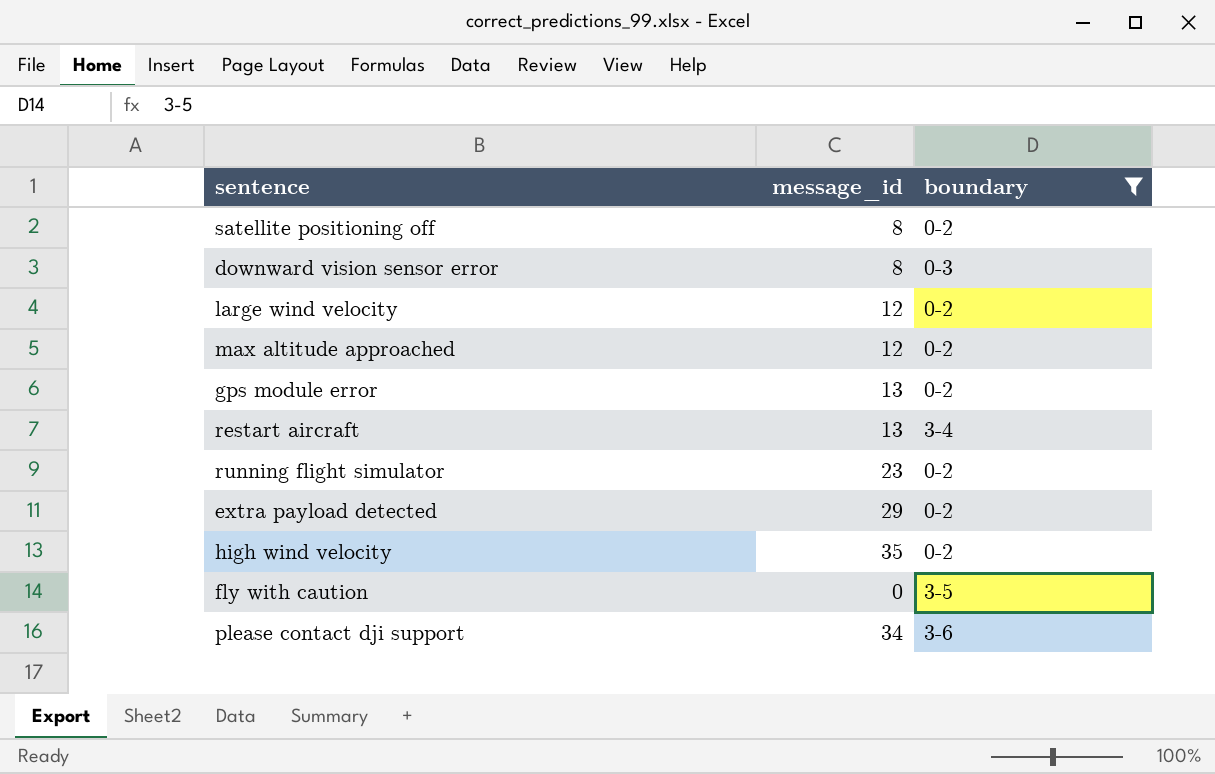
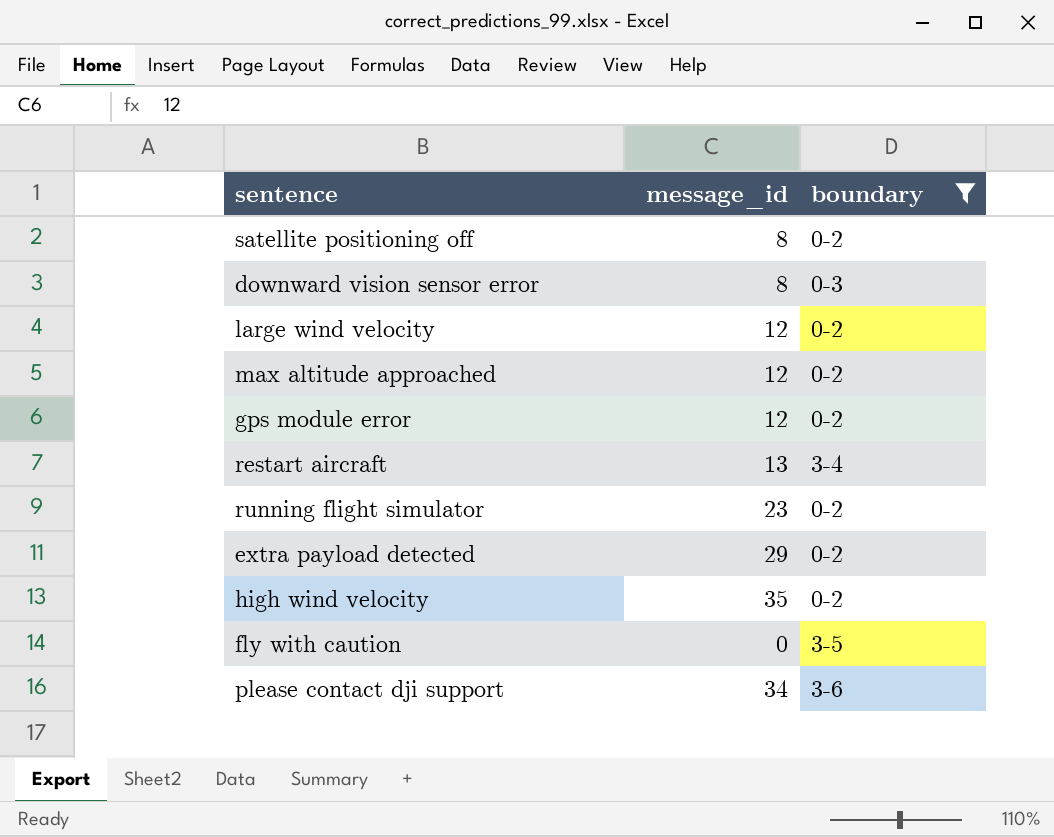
gps module error | message_id: 13 -> 12

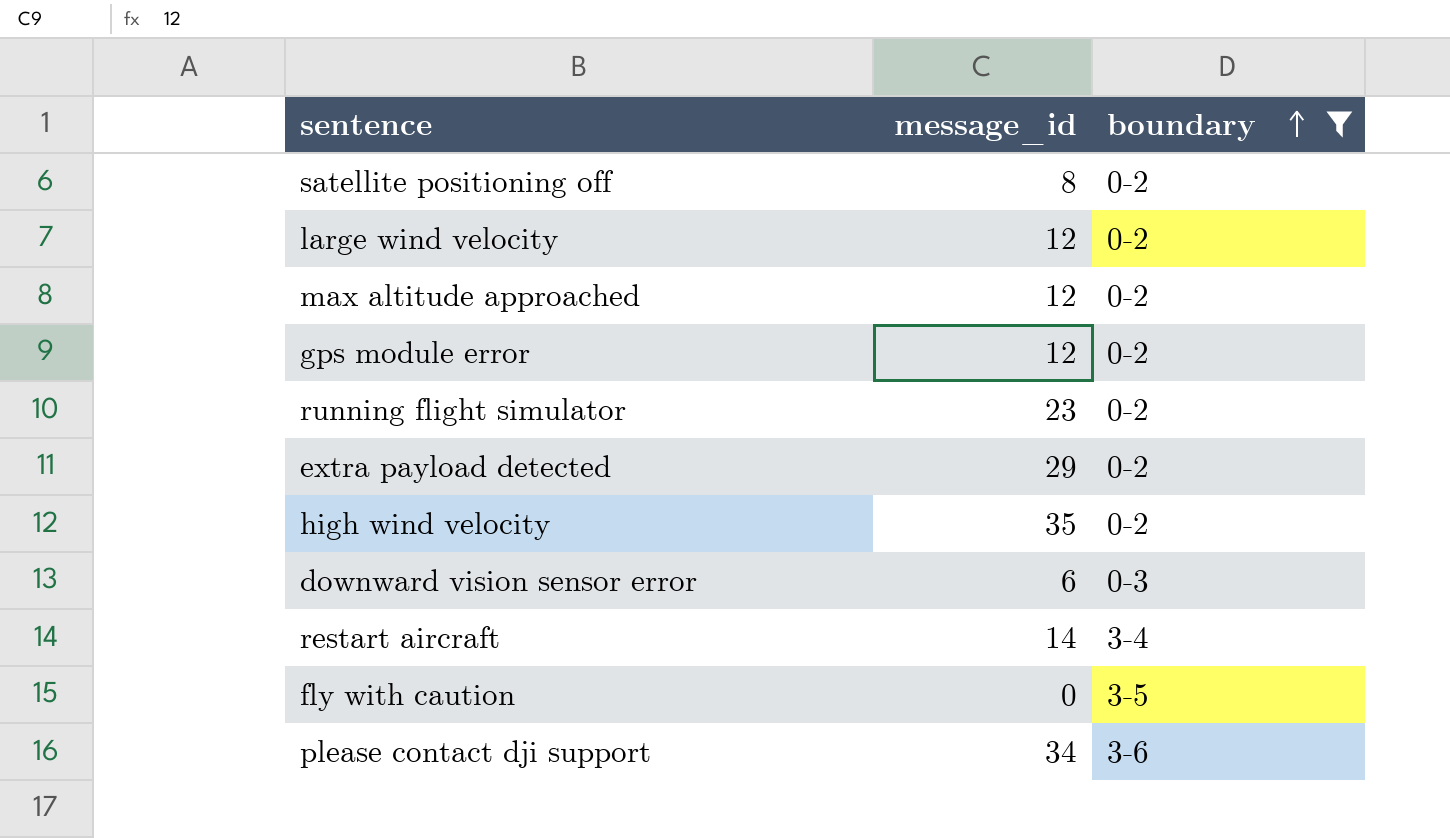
row order: none -> boundary ascending
downward vision sensor error | message_id: 8 -> 6
restart aircraft | message_id: 13 -> 14

